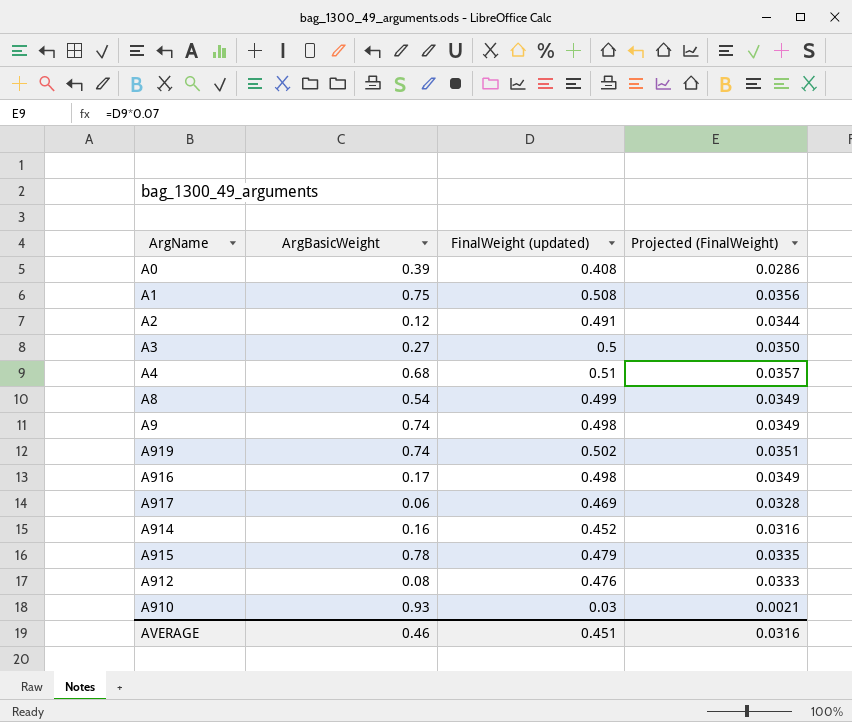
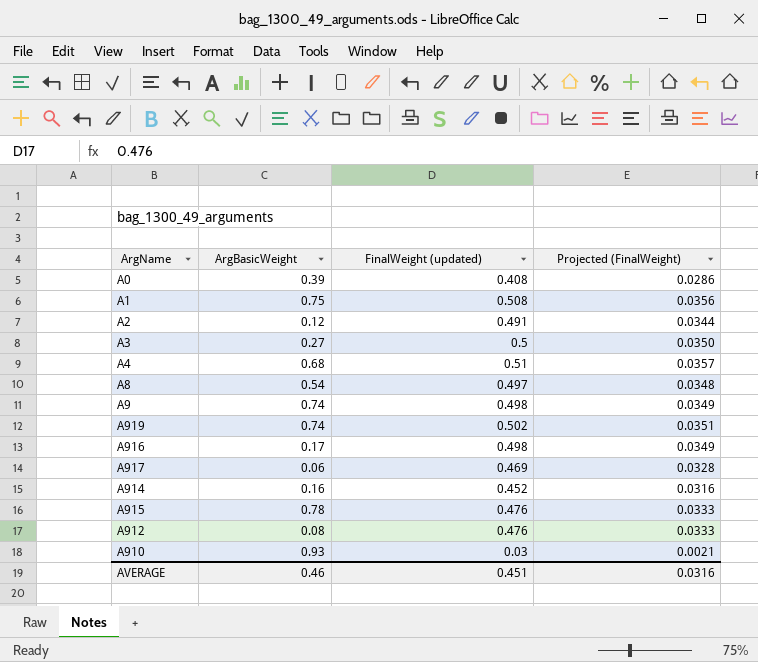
A8 | FinalWeight (updated): 0.499 -> 0.497
A8 | Projected (FinalWeight): 0.0349 -> 0.0348
A915 | FinalWeight (updated): 0.479 -> 0.476
A915 | Projected (FinalWeight): 0.0335 -> 0.0333

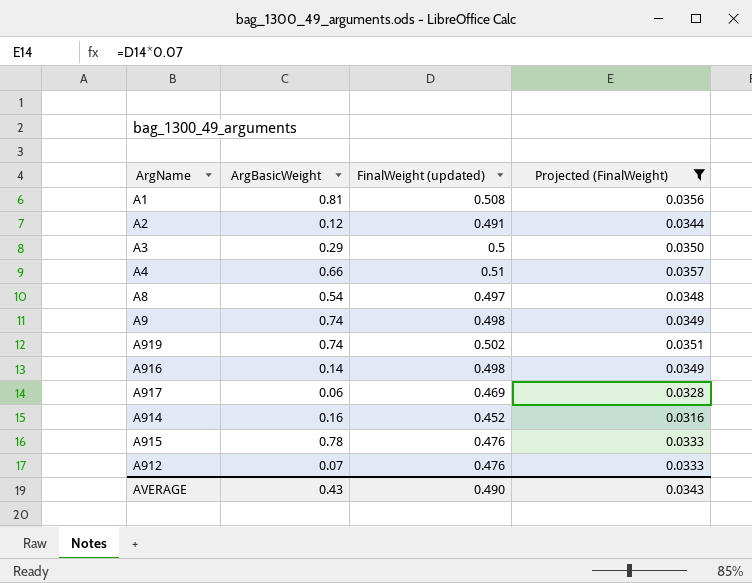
filter: none -> Projected (FinalWeight) >= 0.0316
A1 | ArgBasicWeight: 0.75 -> 0.81
A3 | ArgBasicWeight: 0.27 -> 0.29
A4 | ArgBasicWeight: 0.68 -> 0.66
A916 | ArgBasicWeight: 0.17 -> 0.14
A912 | ArgBasicWeight: 0.08 -> 0.07
AVERAGE | ArgBasicWeight: 0.46 -> 0.43
AVERAGE | FinalWeight (updated): 0.451 -> 0.490
AVERAGE | Projected (FinalWeight): 0.0316 -> 0.0343

